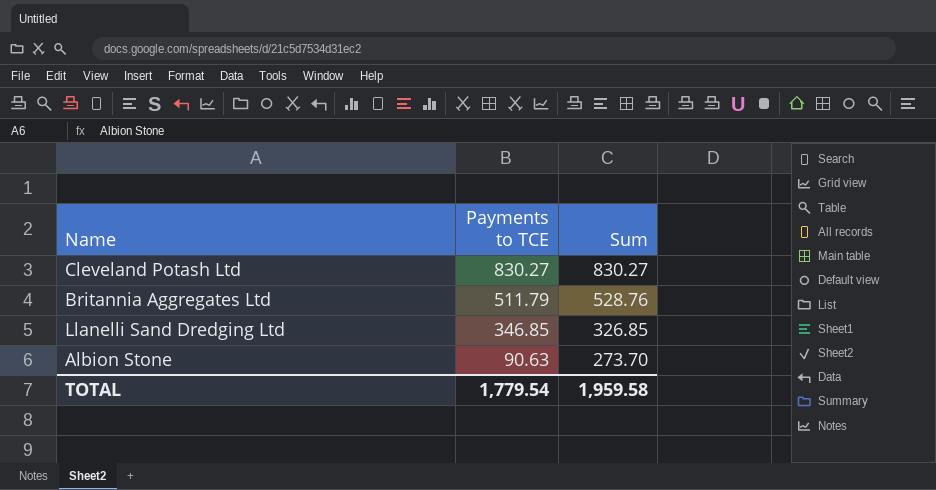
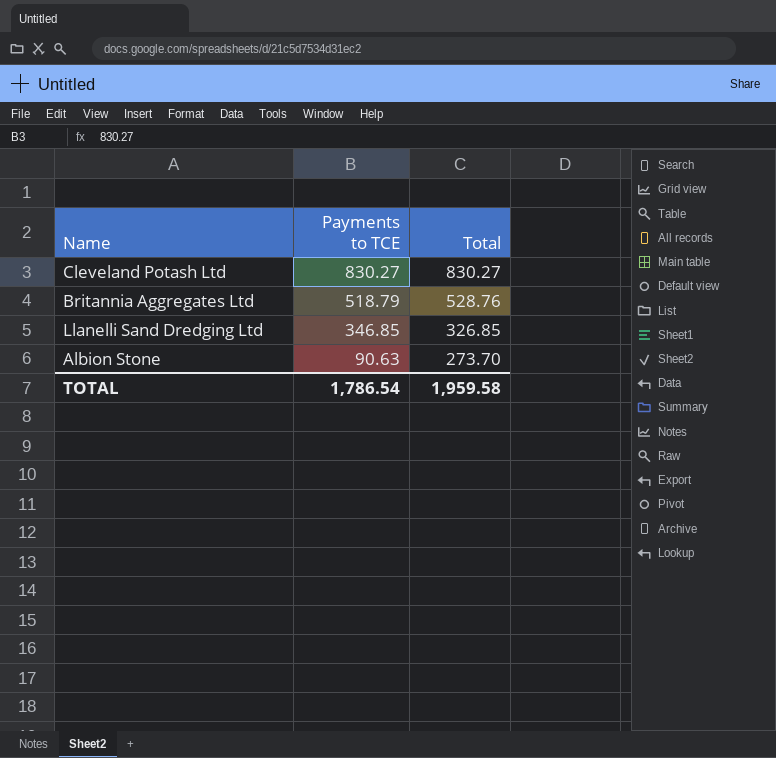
column name: Sum -> Total
Britannia Aggregates Ltd | Payments to TCE: 511.79 -> 518.79
TOTAL | Payments to TCE: 1,779.54 -> 1,786.54

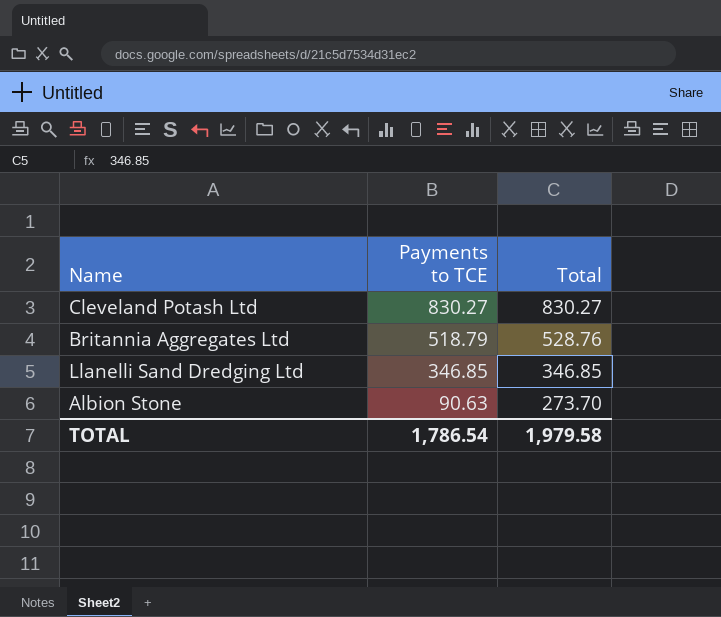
Llanelli Sand Dredging Ltd | Total: 326.85 -> 346.85
TOTAL | Total: 1,959.58 -> 1,979.58

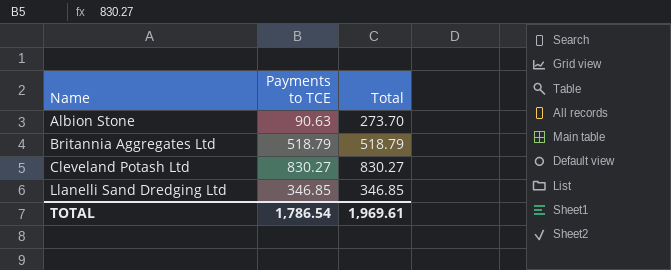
row order: Payments to TCE descending -> Name ascending
Britannia Aggregates Ltd | Total: 528.76 -> 518.79
TOTAL | Total: 1,979.58 -> 1,969.61

